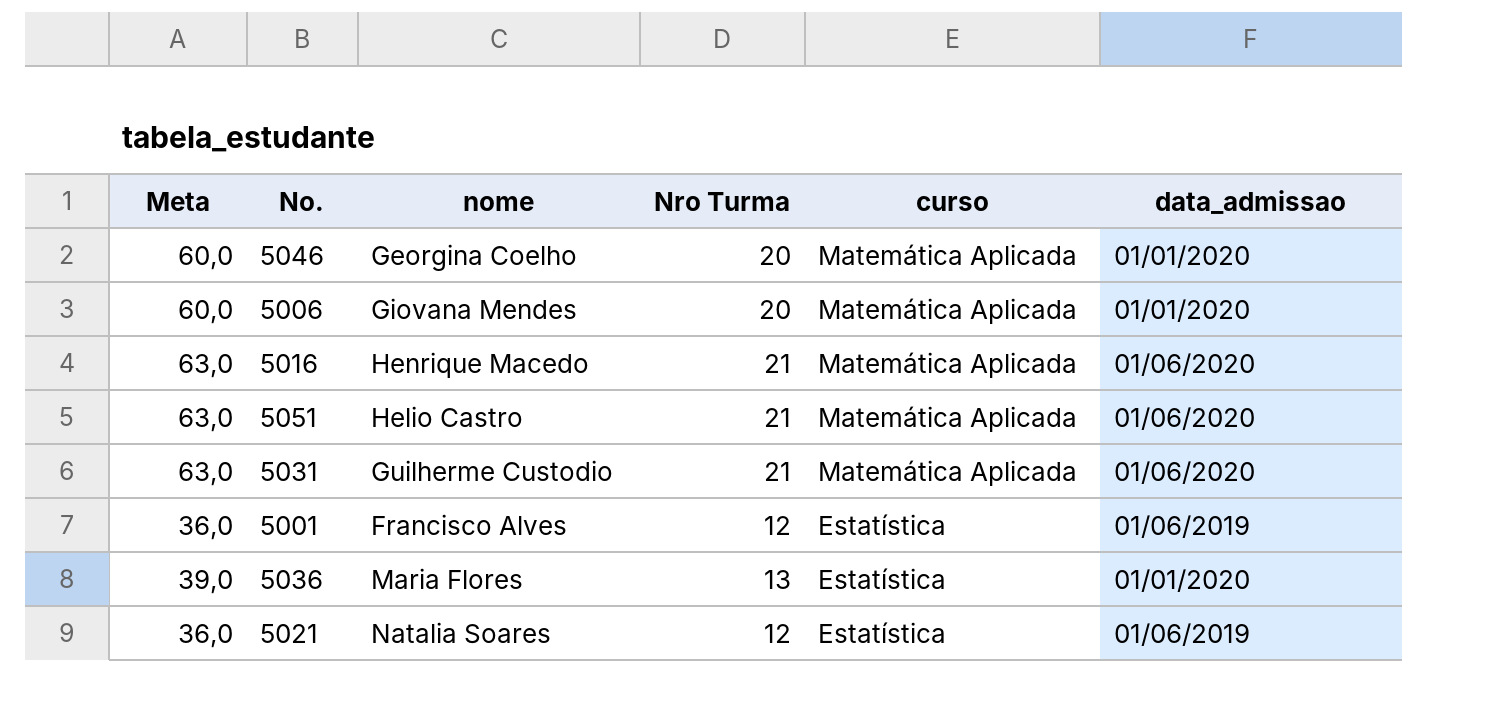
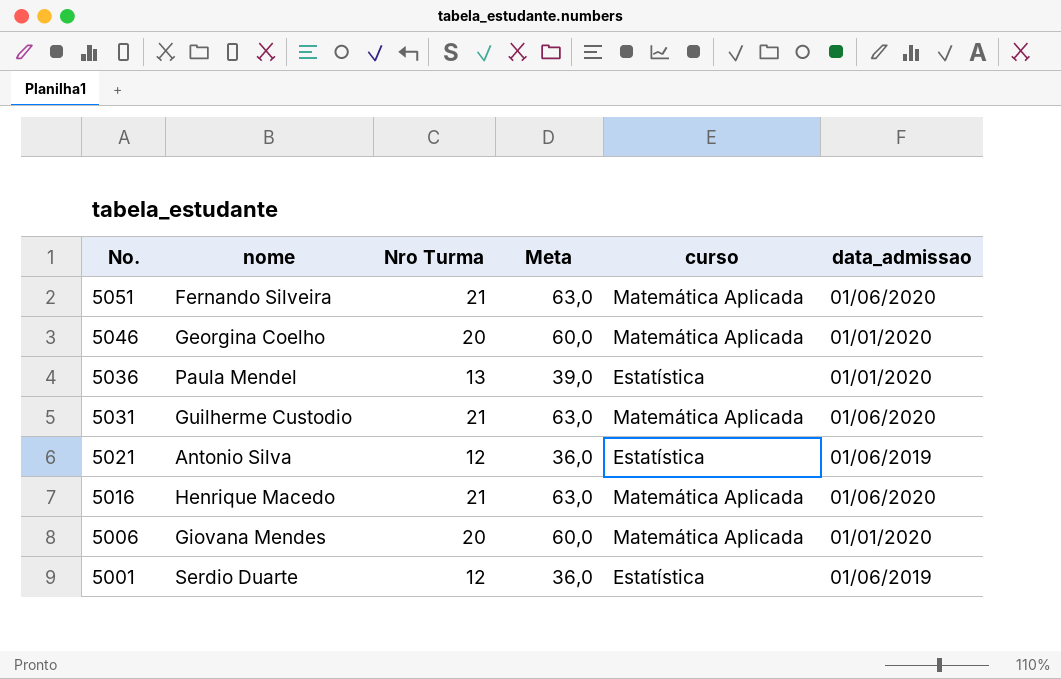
row order: curso descending -> No. descending
column Meta | position: 1 -> 4
5051 | nome: Helio Castro -> Fernando Silveira
5036 | nome: Maria Flores -> Paula Mendel
5021 | nome: Natalia Soares -> Antonio Silva
5001 | nome: Francisco Alves -> Serdio Duarte

